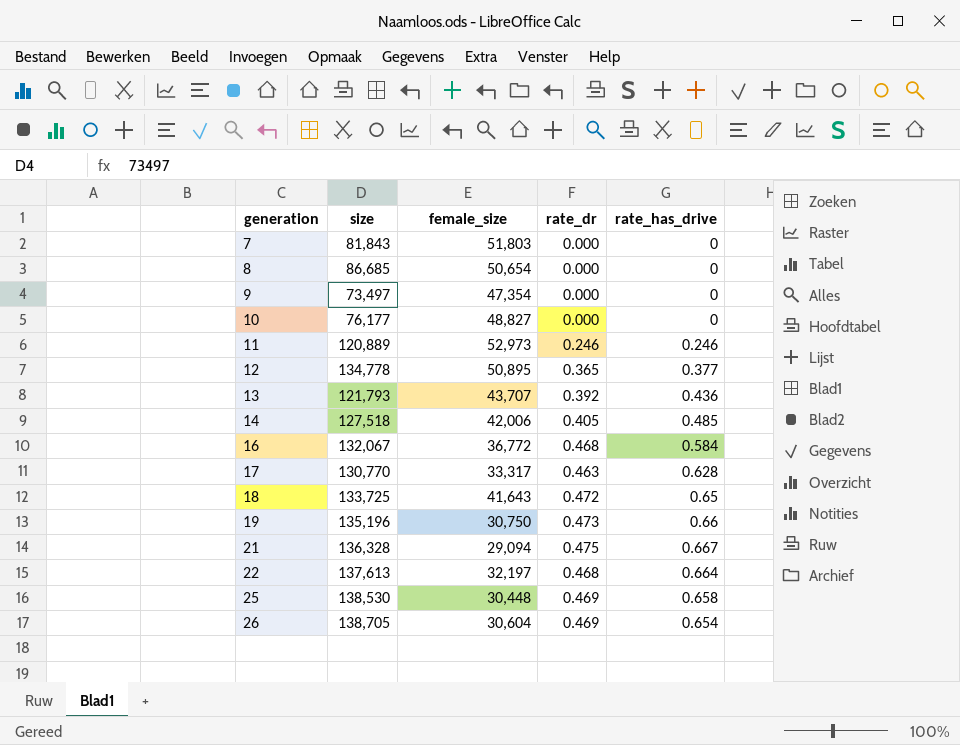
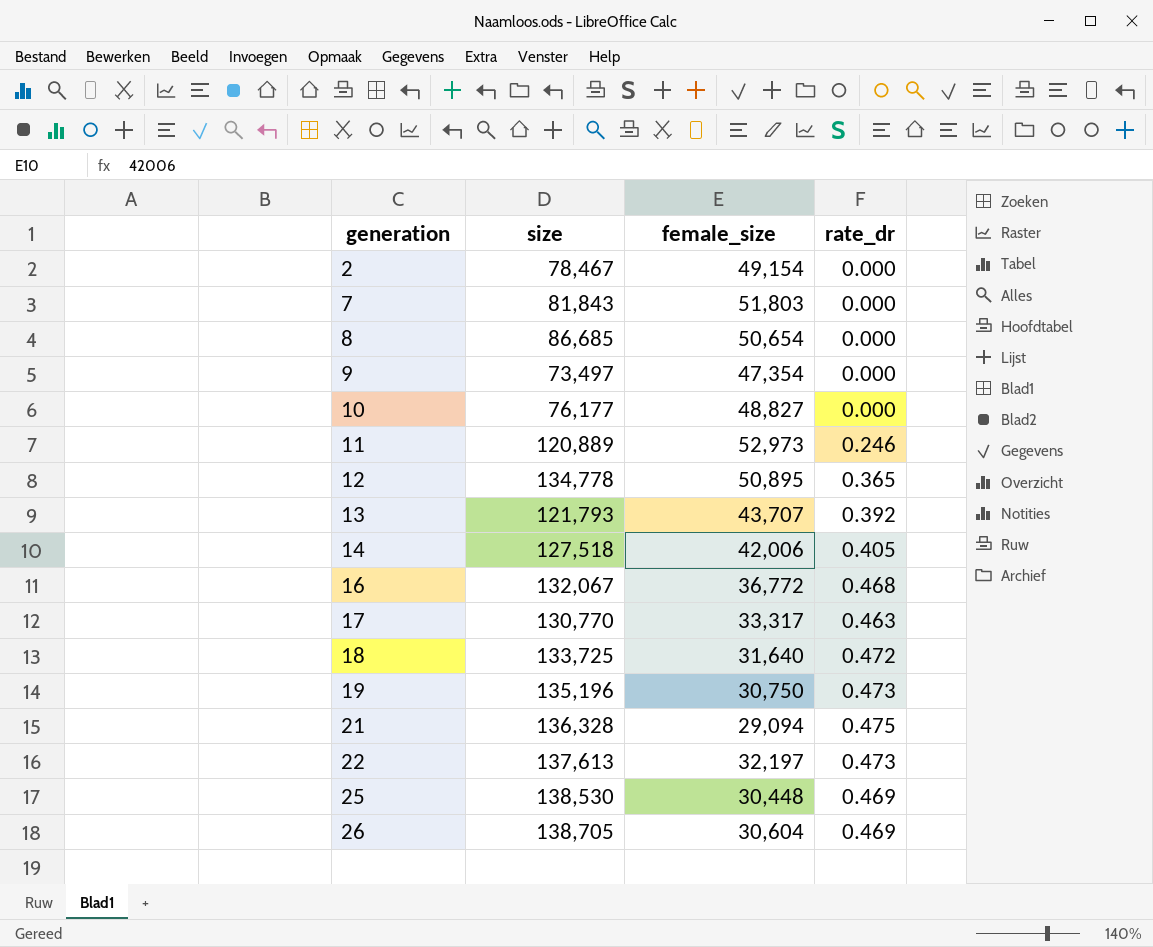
column rate_has_drive | position: 5 -> none
row 2: none -> 78,467 | 49,154 | 0.000
18 | female_size: 41,643 -> 31,640
22 | rate_dr: 0.468 -> 0.473

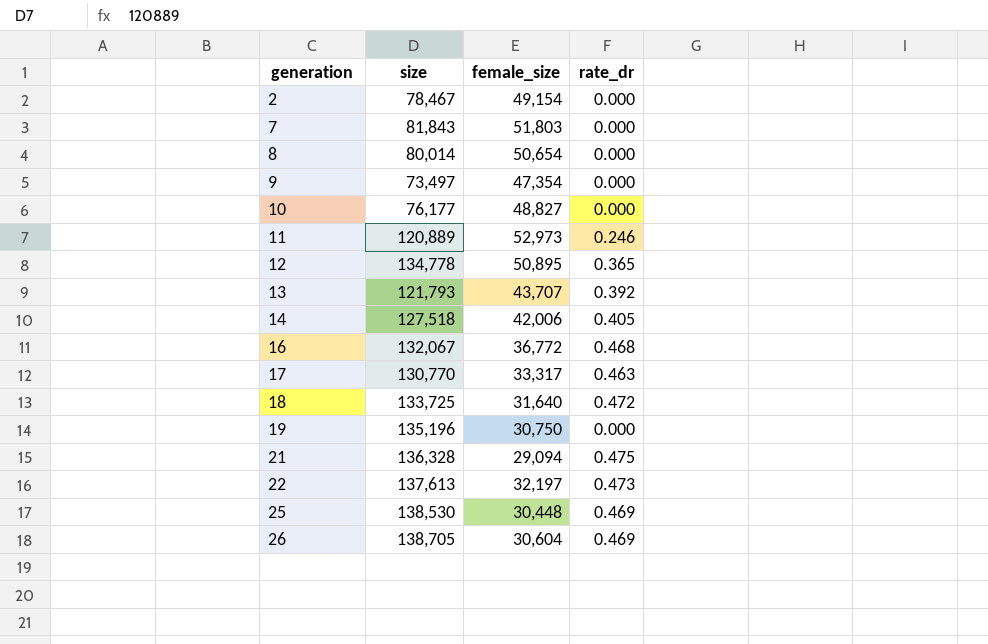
8 | size: 86,685 -> 80,014
19 | rate_dr: 0.473 -> 0.000

